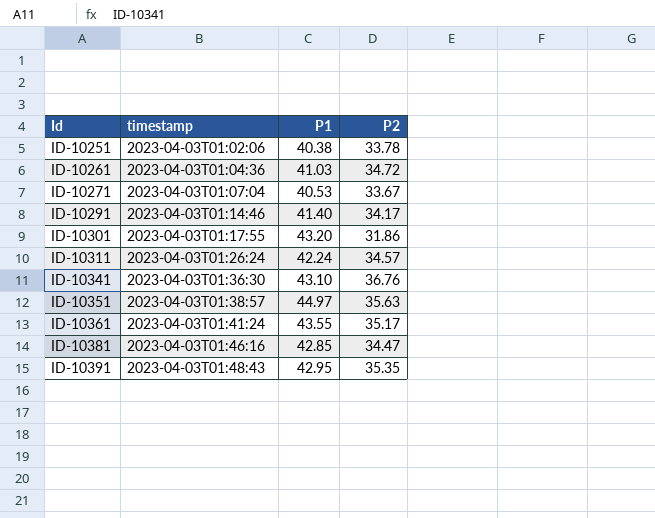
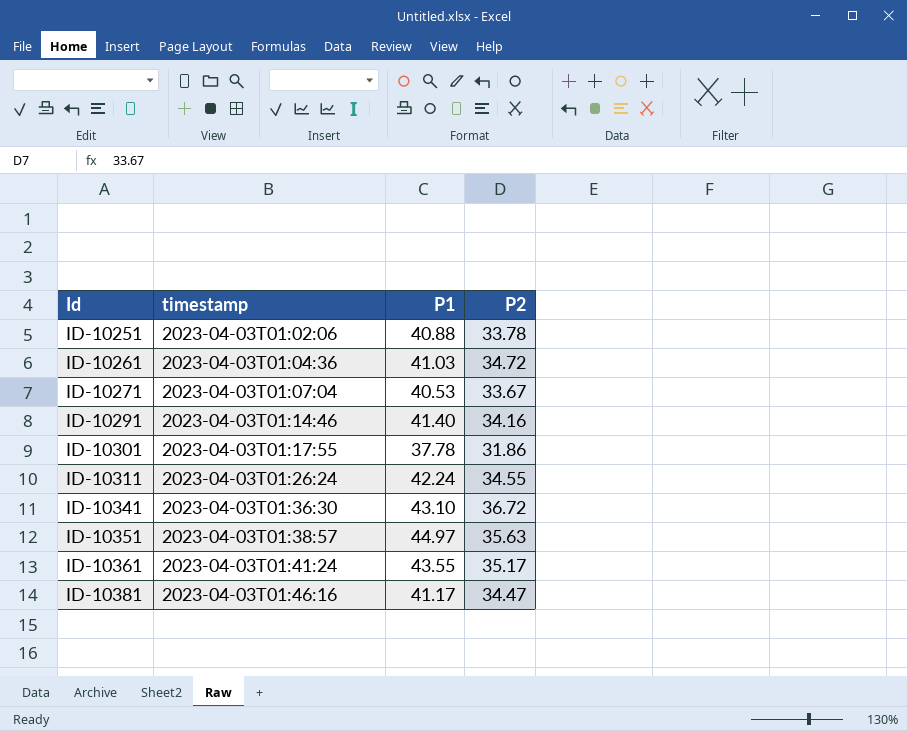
row ID-10391: 2023-04-03T01:48:43 | 42.95 | 35.35 -> none
ID-10251 | P1: 40.38 -> 40.88
ID-10291 | P2: 34.17 -> 34.16
ID-10301 | P1: 43.20 -> 37.78
ID-10311 | P2: 34.57 -> 34.55
ID-10341 | P2: 36.76 -> 36.72
ID-10381 | P1: 42.85 -> 41.17

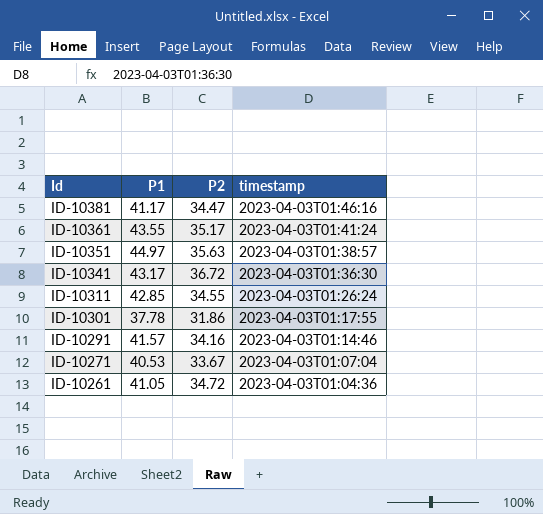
row order: Id ascending -> Id descending
column timestamp | position: 2 -> 4
row ID-10251: 2023-04-03T01:02:06 | 40.88 | 33.78 -> none
ID-10341 | P1: 43.10 -> 43.17
ID-10311 | P1: 42.24 -> 42.85
ID-10291 | P1: 41.40 -> 41.57
ID-10261 | P1: 41.03 -> 41.05

